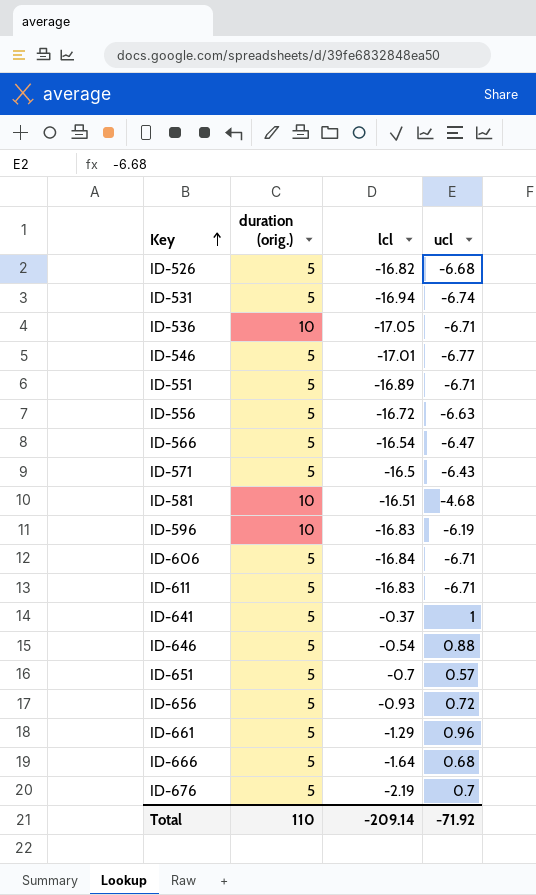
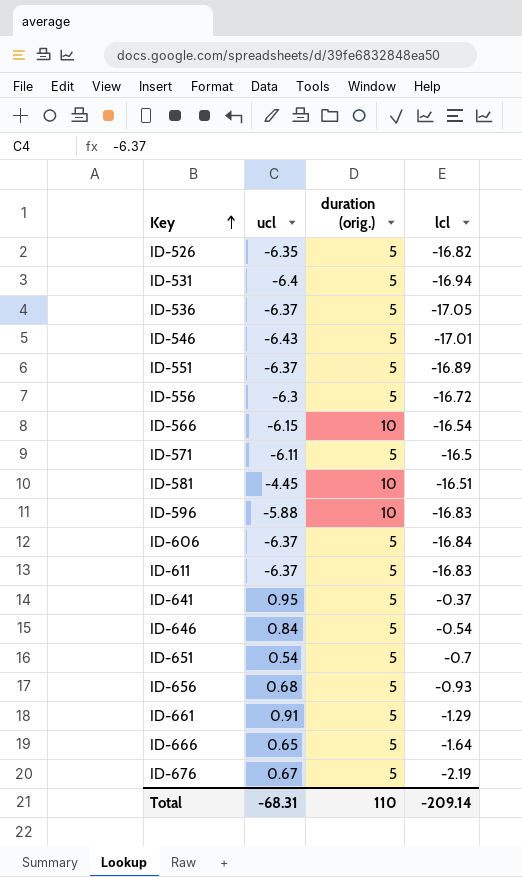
column ucl | position: 4 -> 2
ID-526 | ucl: -6.68 -> -6.35
ID-531 | ucl: -6.74 -> -6.4
ID-536 | ucl: -6.71 -> -6.37
ID-536 | duration (orig.): 10 -> 5
ID-546 | ucl: -6.77 -> -6.43
ID-551 | ucl: -6.71 -> -6.37
ID-556 | ucl: -6.63 -> -6.3
ID-566 | ucl: -6.47 -> -6.15
ID-566 | duration (orig.): 5 -> 10
ID-571 | ucl: -6.43 -> -6.11
ID-581 | ucl: -4.68 -> -4.45
ID-596 | ucl: -6.19 -> -5.88
ID-606 | ucl: -6.71 -> -6.37
ID-611 | ucl: -6.71 -> -6.37
ID-641 | ucl: 1 -> 0.95
ID-646 | ucl: 0.88 -> 0.84
ID-651 | ucl: 0.57 -> 0.54
ID-656 | ucl: 0.72 -> 0.68
ID-661 | ucl: 0.96 -> 0.91
ID-666 | ucl: 0.68 -> 0.65
ID-676 | ucl: 0.7 -> 0.67
Total | ucl: -71.92 -> -68.31

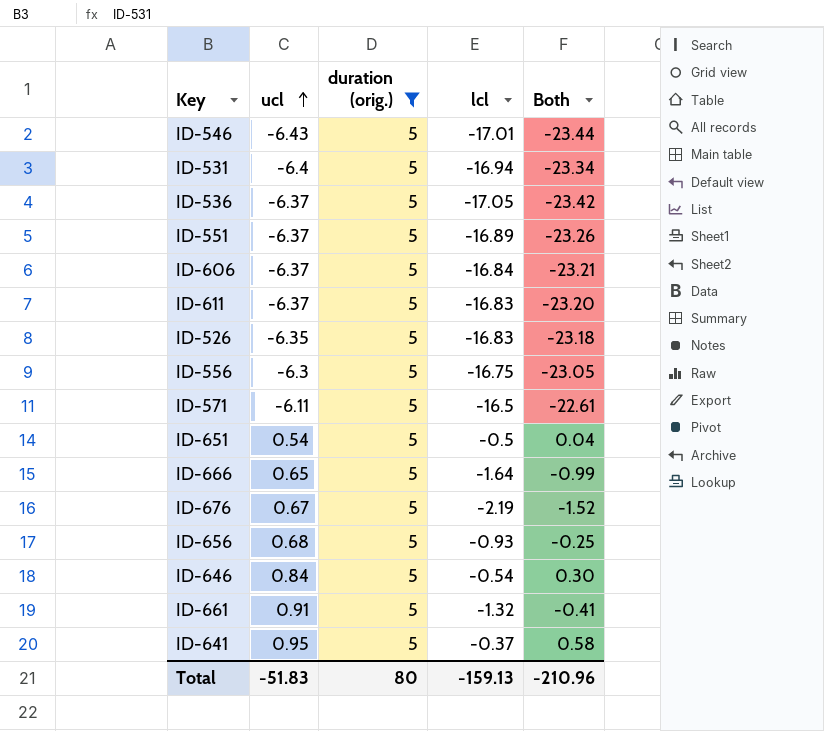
filter: none -> duration (orig.) = 5
row order: Key ascending -> ucl ascending
column Both | formula: none -> [ucl] + [lcl]
ID-526 | lcl: -16.82 -> -16.83
ID-556 | lcl: -16.72 -> -16.75
ID-651 | lcl: -0.7 -> -0.5
ID-661 | lcl: -1.29 -> -1.32
Total | ucl: -68.31 -> -51.83
Total | duration (orig.): 110 -> 80
Total | lcl: -209.14 -> -159.13

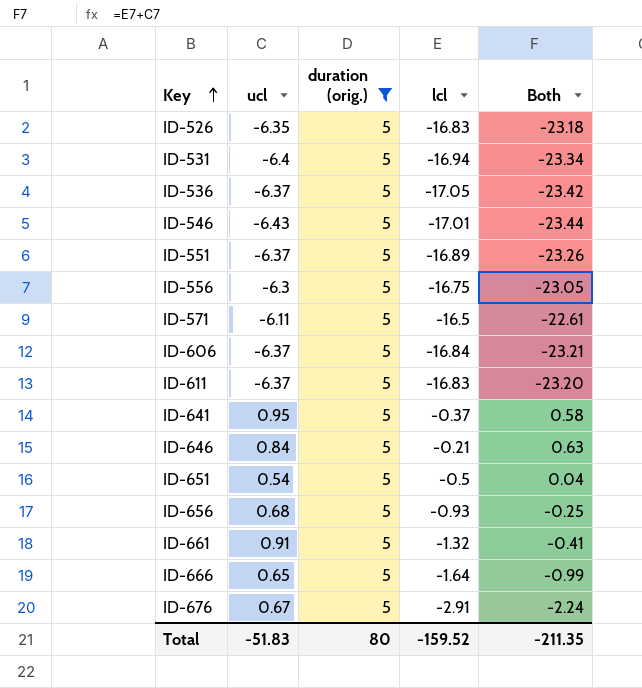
row order: ucl ascending -> Key ascending
ID-646 | lcl: -0.54 -> -0.21
ID-646 | Both: 0.30 -> 0.63
ID-676 | lcl: -2.19 -> -2.91
ID-676 | Both: -1.52 -> -2.24
Total | lcl: -159.13 -> -159.52
Total | Both: -210.96 -> -211.35

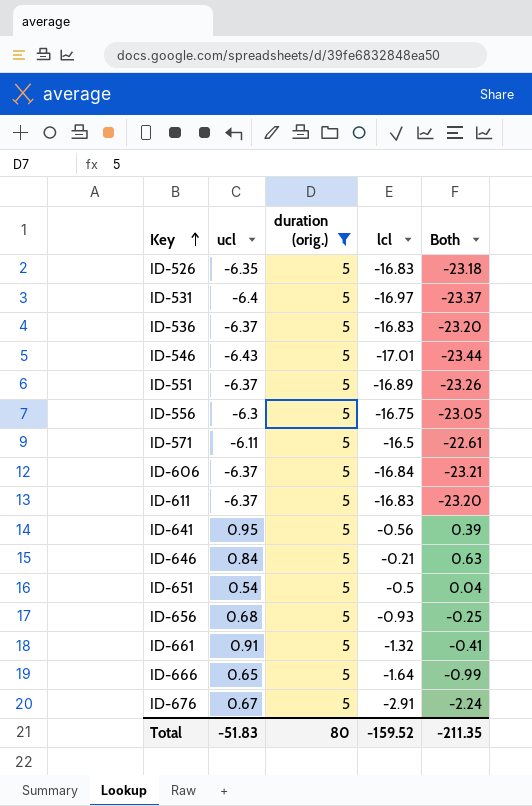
ID-531 | lcl: -16.94 -> -16.97
ID-531 | Both: -23.34 -> -23.37
ID-536 | lcl: -17.05 -> -16.83
ID-536 | Both: -23.42 -> -23.20
ID-641 | lcl: -0.37 -> -0.56
ID-641 | Both: 0.58 -> 0.39

